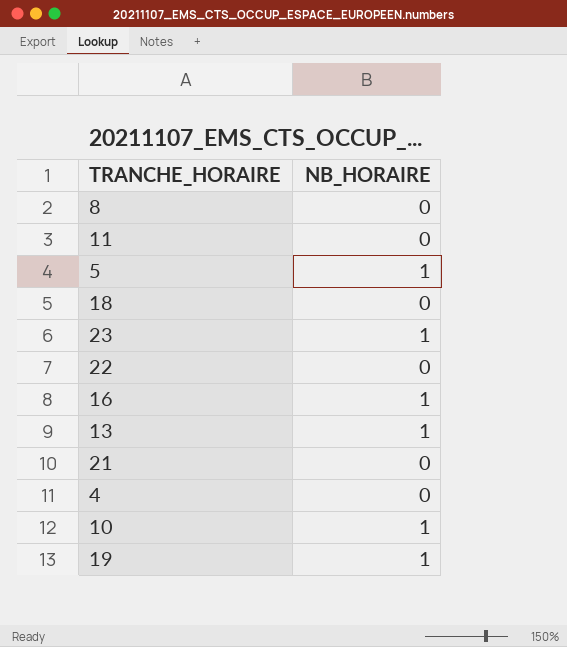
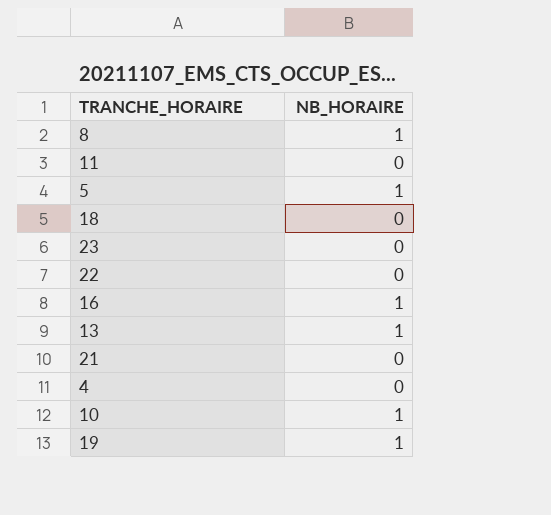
8 | NB_HORAIRE: 0 -> 1
23 | NB_HORAIRE: 1 -> 0

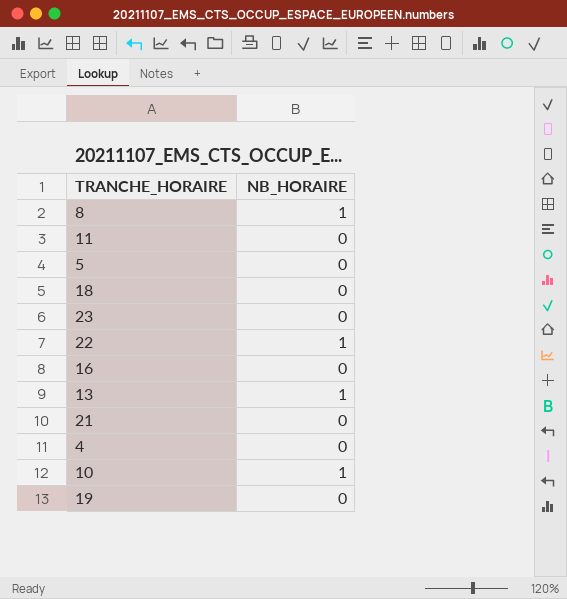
5 | NB_HORAIRE: 1 -> 0
22 | NB_HORAIRE: 0 -> 1
16 | NB_HORAIRE: 1 -> 0
19 | NB_HORAIRE: 1 -> 0

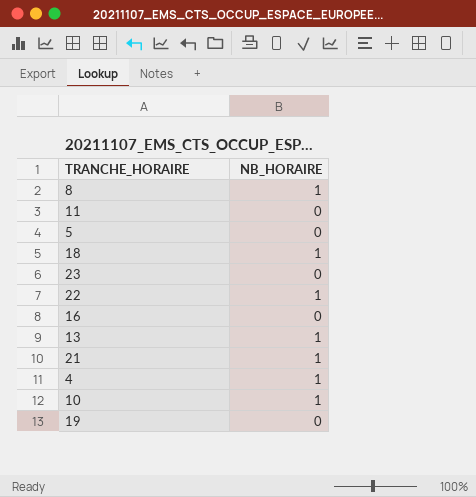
18 | NB_HORAIRE: 0 -> 1
21 | NB_HORAIRE: 0 -> 1
4 | NB_HORAIRE: 0 -> 1

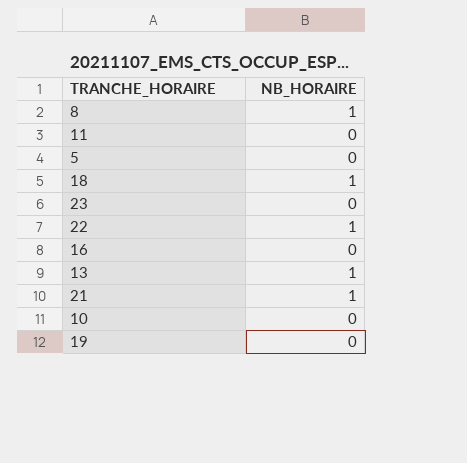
row 4: 1 -> none
10 | NB_HORAIRE: 1 -> 0

